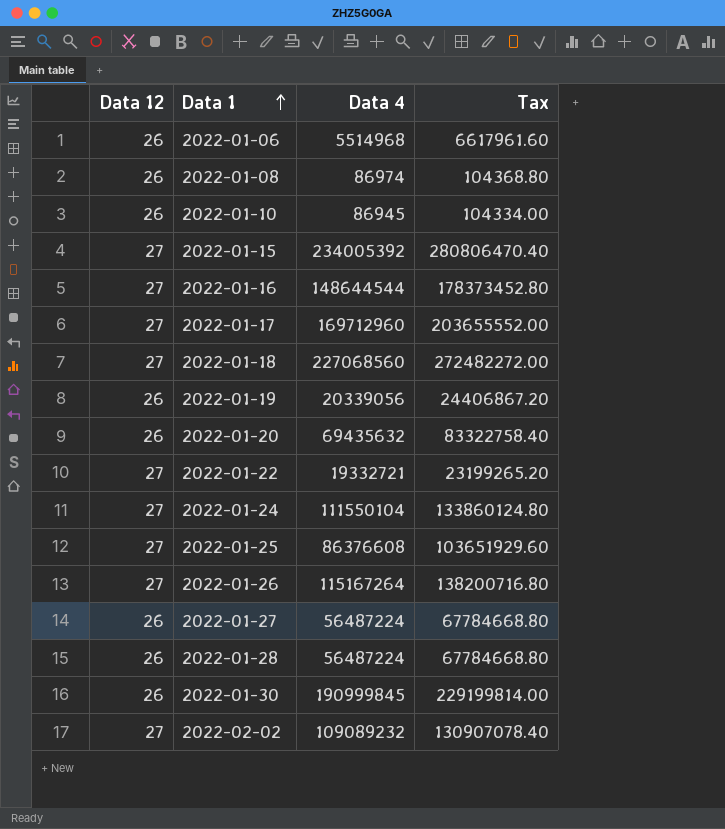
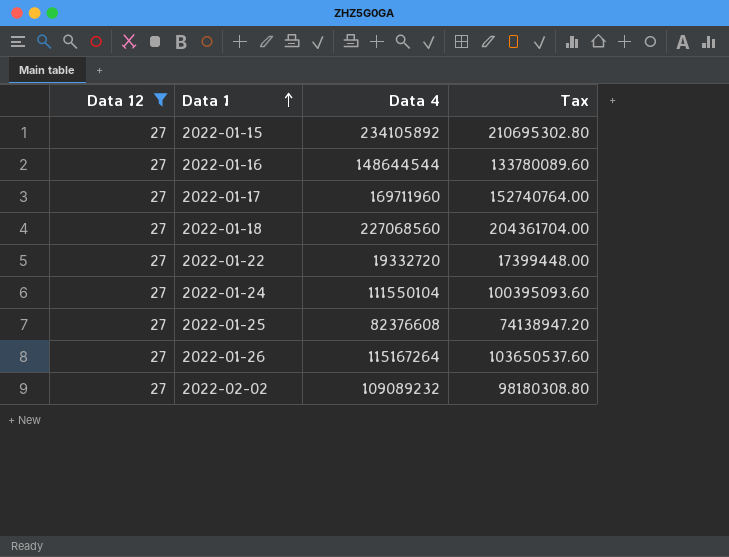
filter: none -> Data 12 = 27
column Tax | formula: [Data 4] * 1.2 -> [Data 4] * 0.9
2022-01-15 | Data 4: 234005392 -> 234105892
2022-01-17 | Data 4: 169712960 -> 169711960
2022-01-22 | Data 4: 19332721 -> 19332720
2022-01-25 | Data 4: 86376608 -> 82376608

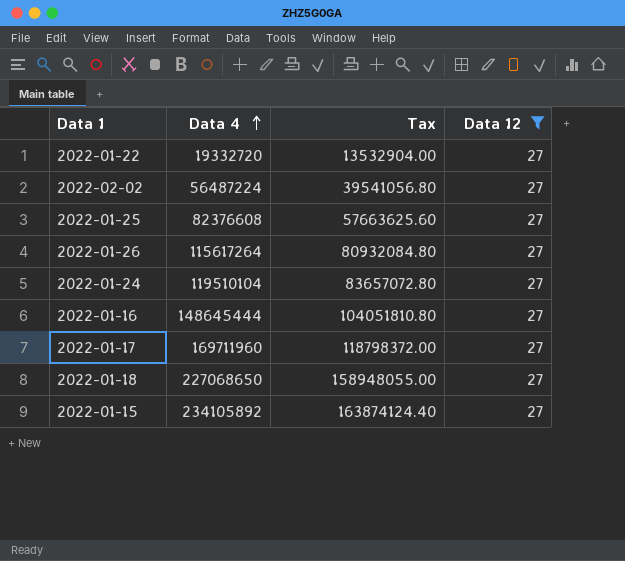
row order: Data 1 ascending -> Data 4 ascending
column Tax | formula: [Data 4] * 0.9 -> [Data 4] * 0.7
column Data 12 | position: 1 -> 4
2022-02-02 | Data 4: 109089232 -> 56487224
2022-01-26 | Data 4: 115167264 -> 115617264
2022-01-24 | Data 4: 111550104 -> 119510104
2022-01-16 | Data 4: 148644544 -> 148645444
2022-01-18 | Data 4: 227068560 -> 227068650

